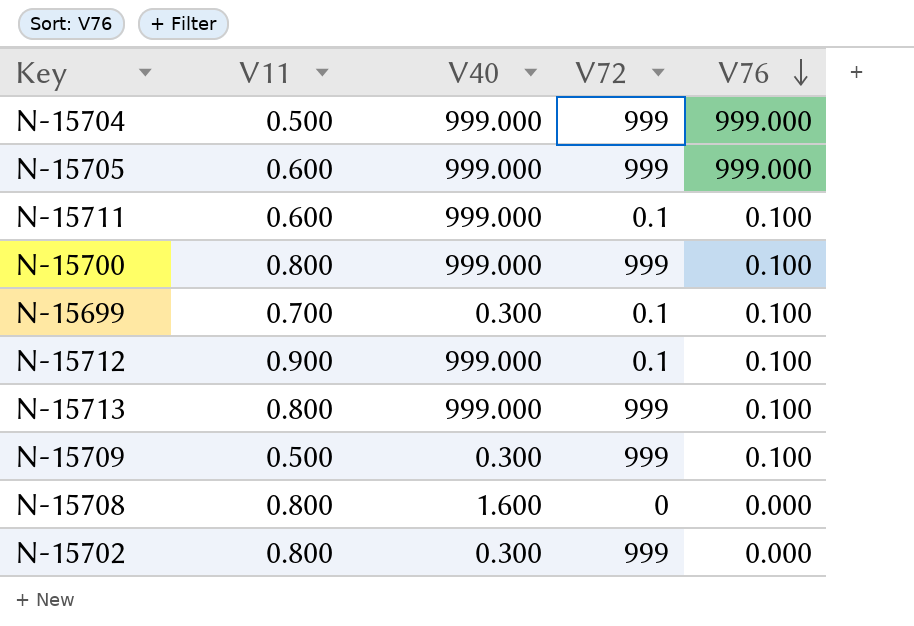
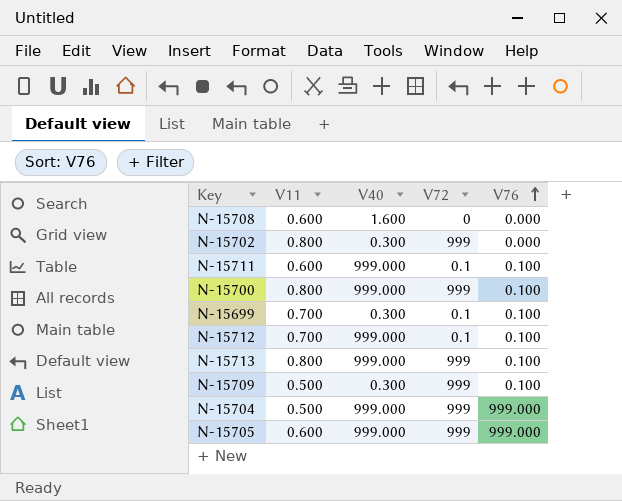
row order: V76 descending -> V76 ascending
N-15708 | V11: 0.800 -> 0.600
N-15712 | V11: 0.900 -> 0.700

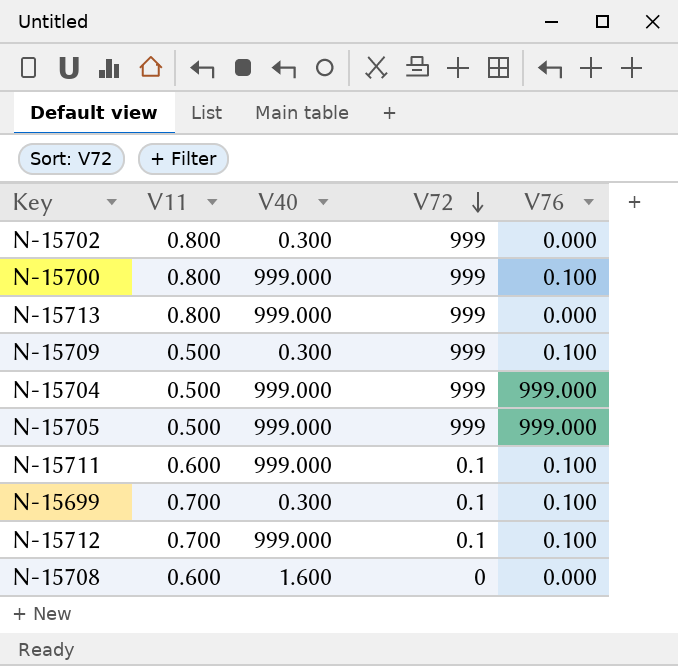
row order: V76 ascending -> V72 descending
N-15713 | V76: 0.100 -> 0.000
N-15705 | V11: 0.600 -> 0.500

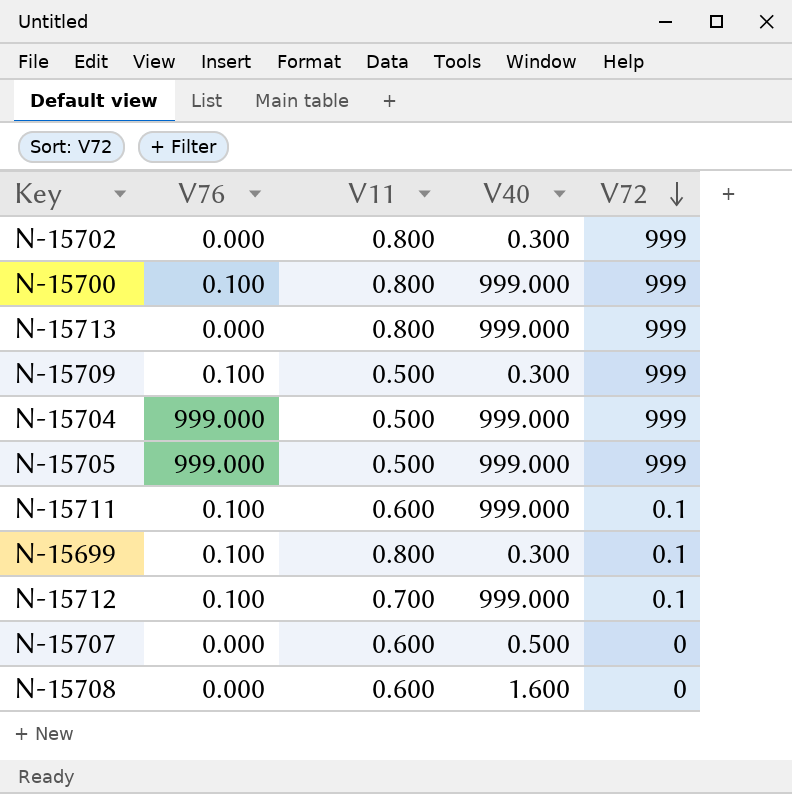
column V76 | position: 5 -> 2
N-15699 | V11: 0.700 -> 0.800
row N-15707: none -> 0.000 | 0.600 | 0.500 | 0

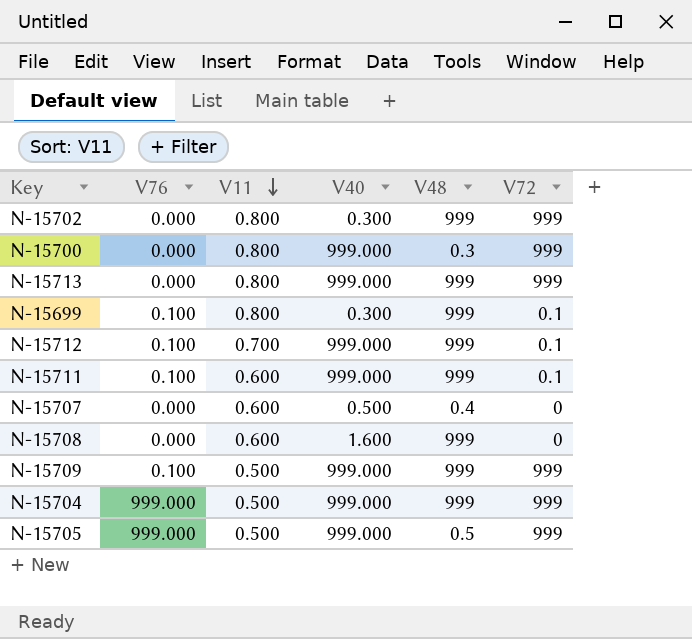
row order: V72 descending -> V11 descending
column V48 | position: none -> 5
N-15700 | V76: 0.100 -> 0.000
N-15709 | V40: 0.300 -> 999.000

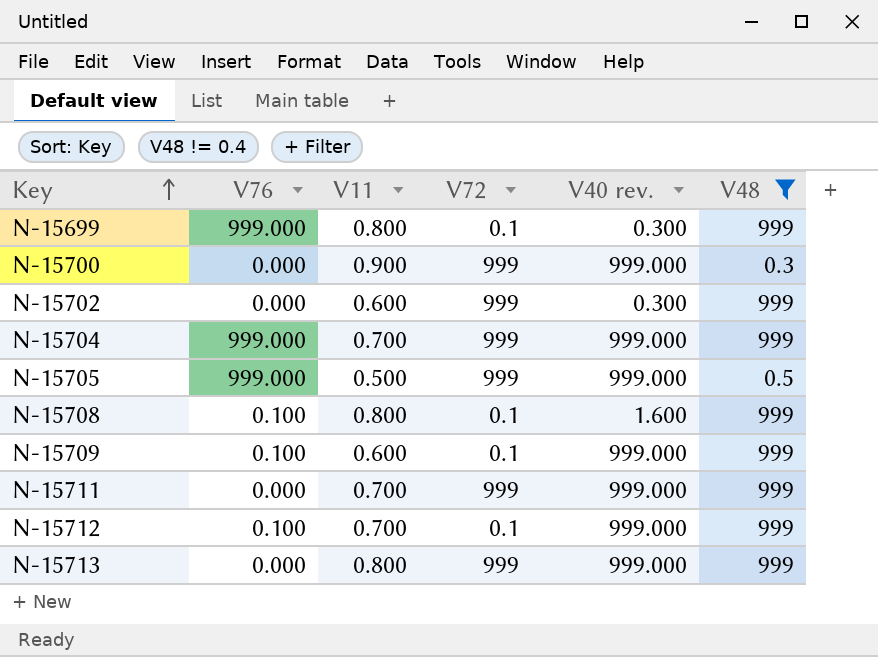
filter: none -> V48 != 0.4
row order: V11 descending -> Key ascending
column V72 | position: 6 -> 4
column name: V40 -> V40 rev.
N-15699 | V76: 0.100 -> 999.000
N-15700 | V11: 0.800 -> 0.900
N-15702 | V11: 0.800 -> 0.600
N-15704 | V11: 0.500 -> 0.700
N-15708 | V76: 0.000 -> 0.100
N-15708 | V11: 0.600 -> 0.800
N-15708 | V72: 0 -> 0.1
N-15709 | V11: 0.500 -> 0.600
N-15709 | V72: 999 -> 0.1
N-15711 | V76: 0.100 -> 0.000
N-15711 | V11: 0.600 -> 0.700
N-15711 | V72: 0.1 -> 999

